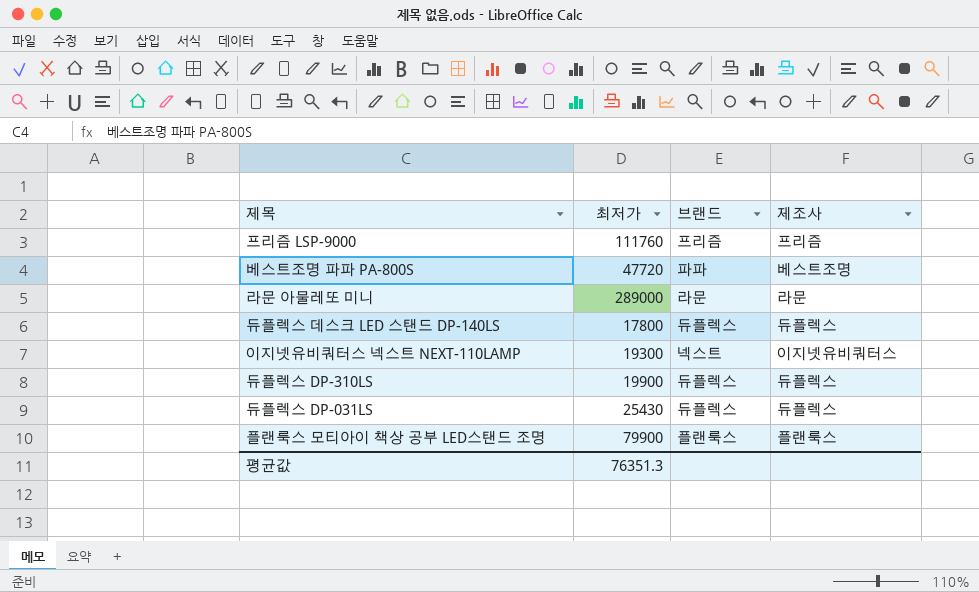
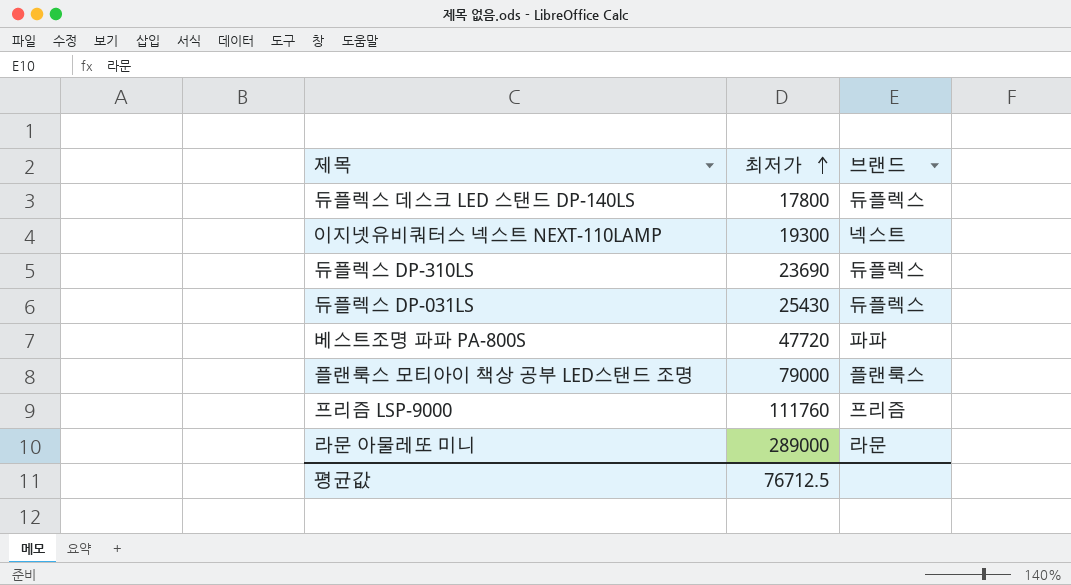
row order: none -> 최저가 ascending
column 제조사 | position: 4 -> none
듀플렉스 DP-310LS | 최저가: 19900 -> 23690
플랜룩스 모티아이 책상 공부 LED스탠드 조명 | 최저가: 79900 -> 79000
평균값 | 최저가: 76351.3 -> 76712.5

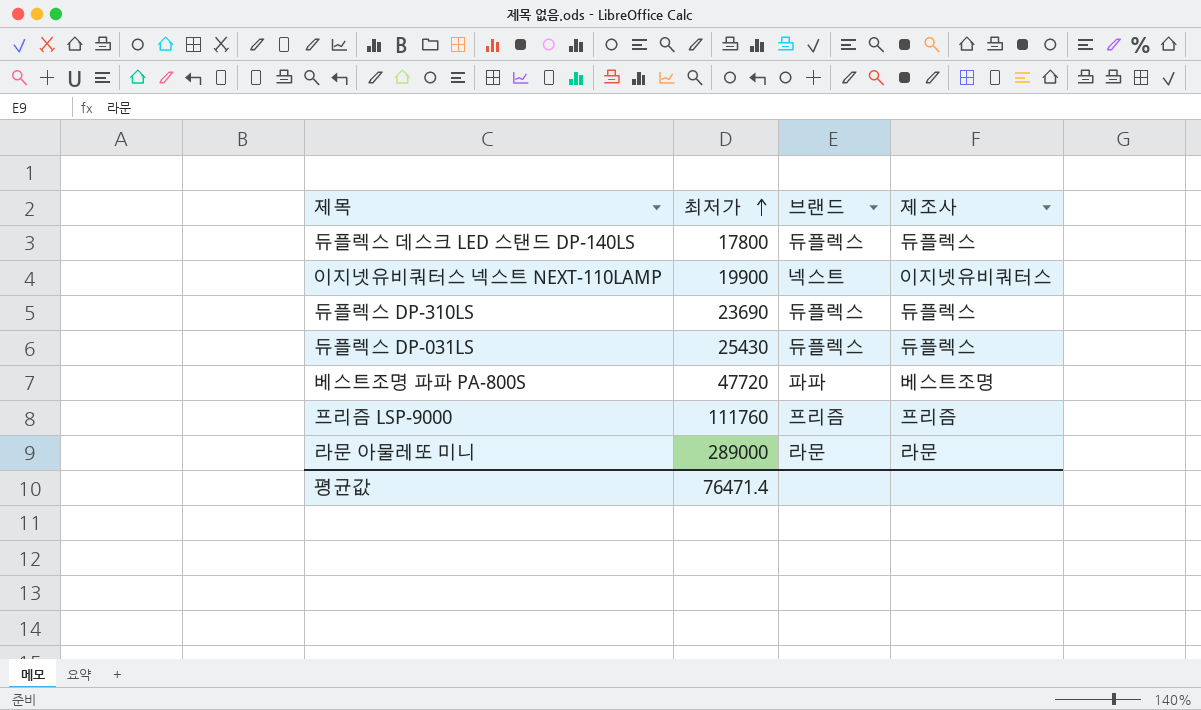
column 제조사 | position: none -> 4
row 플랜룩스 모티아이 책상 공부 LED스탠드 조명: 79000 | 플랜룩스 -> none
이지넷유비쿼터스 넥스트 NEXT-110LAMP | 최저가: 19300 -> 19900
평균값 | 최저가: 76712.5 -> 76471.4

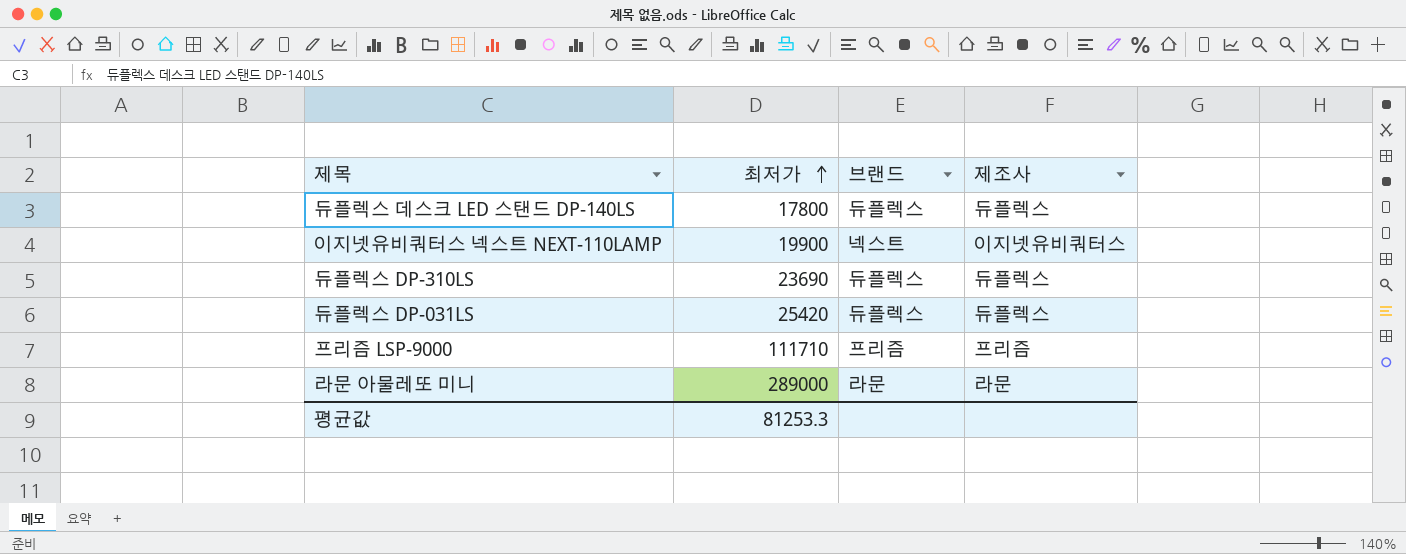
row 베스트조명 파파 PA-800S: 47720 | 파파 | 베스트조명 -> none
듀플렉스 DP-031LS | 최저가: 25430 -> 25420
프리즘 LSP-9000 | 최저가: 111760 -> 111710
평균값 | 최저가: 76471.4 -> 81253.3

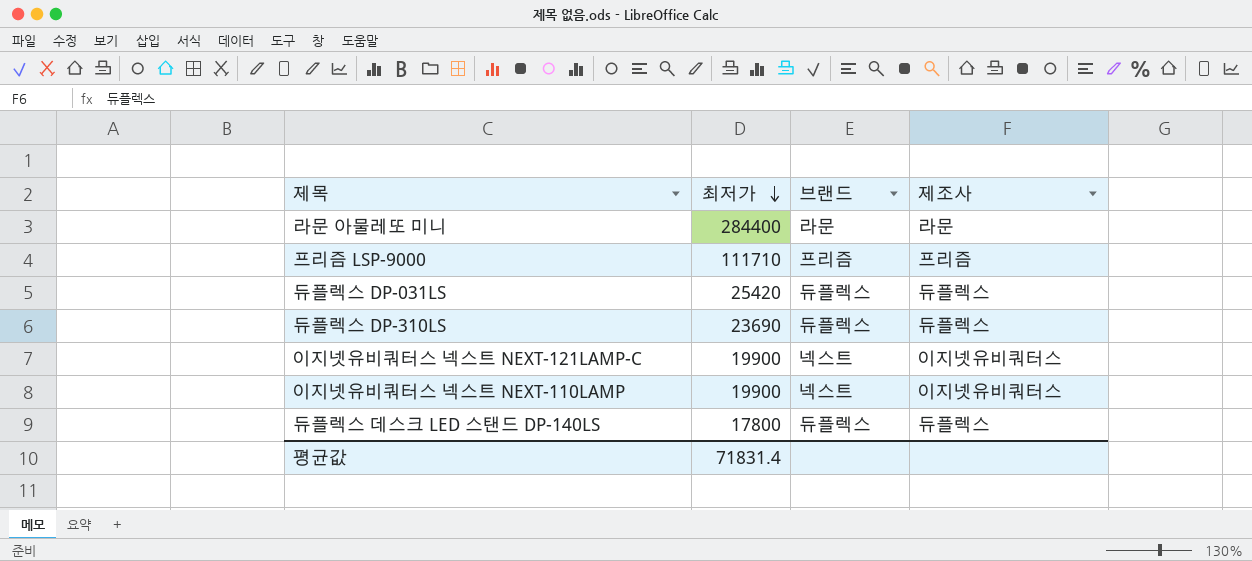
row order: 최저가 ascending -> 최저가 descending
라문 아물레또 미니 | 최저가: 289000 -> 284400
row 이지넷유비쿼터스 넥스트 NEXT-121LAMP-C: none -> 19900 | 넥스트 | 이지넷유비쿼터스
평균값 | 최저가: 81253.3 -> 71831.4

